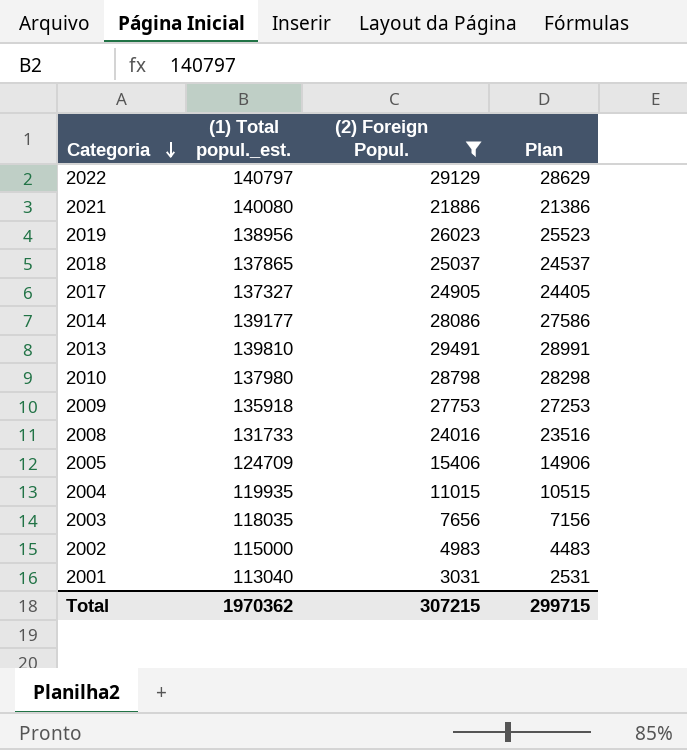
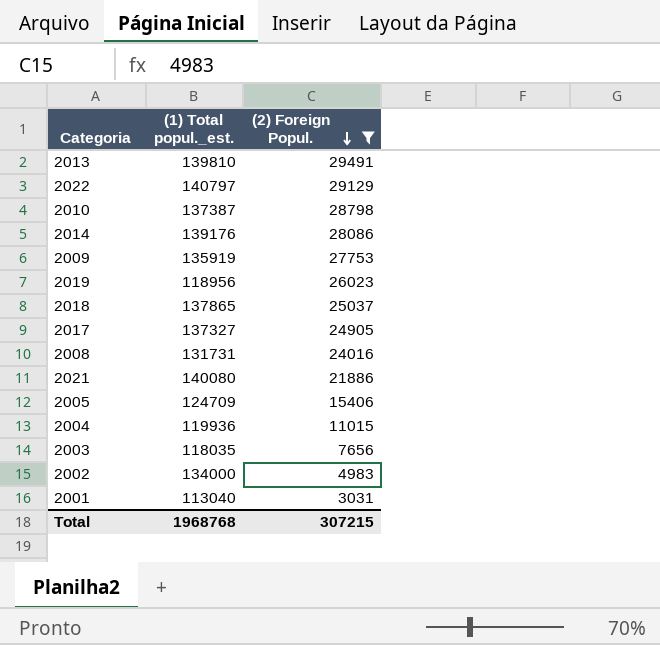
row order: Categoria descending -> (2) Foreign Popul. descending
column Plan | formula: [(2) Foreign Popul.] - 500 -> none
2010 | (1) Total popul._est.: 137980 -> 137387
2014 | (1) Total popul._est.: 139177 -> 139176
2009 | (1) Total popul._est.: 135918 -> 135919
2019 | (1) Total popul._est.: 138956 -> 118956
2008 | (1) Total popul._est.: 131733 -> 131731
2004 | (1) Total popul._est.: 119935 -> 119936
2002 | (1) Total popul._est.: 115000 -> 134000
Total | (1) Total popul._est.: 1970362 -> 1968768

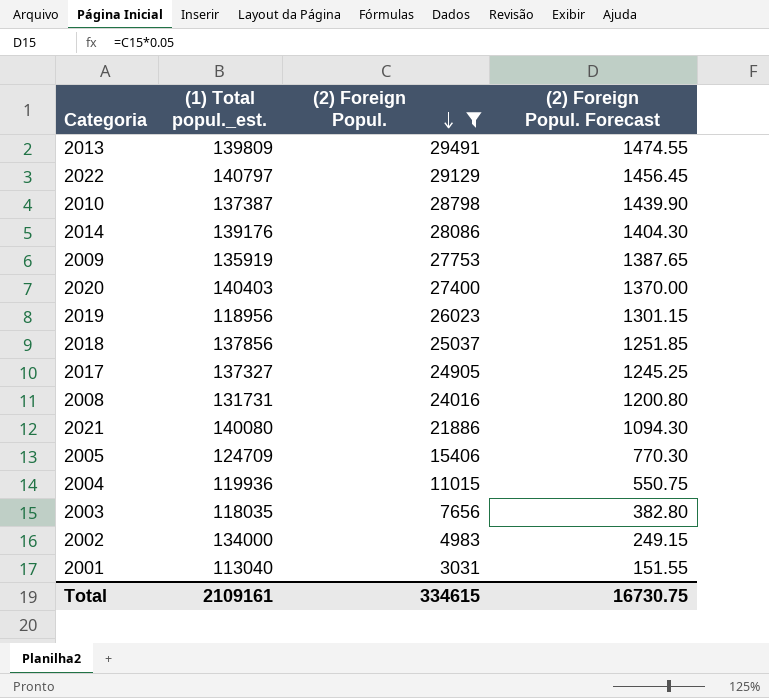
column (2) Foreign Popul. Forecast | formula: none -> [(2) Foreign Popul.] * 0.05
2013 | (1) Total popul._est.: 139810 -> 139809
row 2020: none -> 140403 | 27400 | 1370.00
2018 | (1) Total popul._est.: 137865 -> 137856
Total | (1) Total popul._est.: 1968768 -> 2109161
Total | (2) Foreign Popul.: 307215 -> 334615

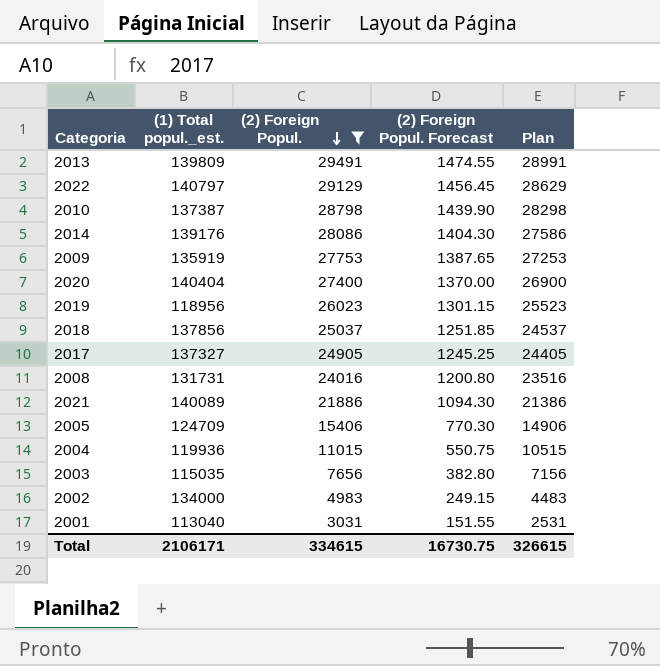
column Plan | formula: none -> [(2) Foreign Popul.] - 500
2020 | (1) Total popul._est.: 140403 -> 140404
2021 | (1) Total popul._est.: 140080 -> 140089
2003 | (1) Total popul._est.: 118035 -> 115035
Total | (1) Total popul._est.: 2109161 -> 2106171

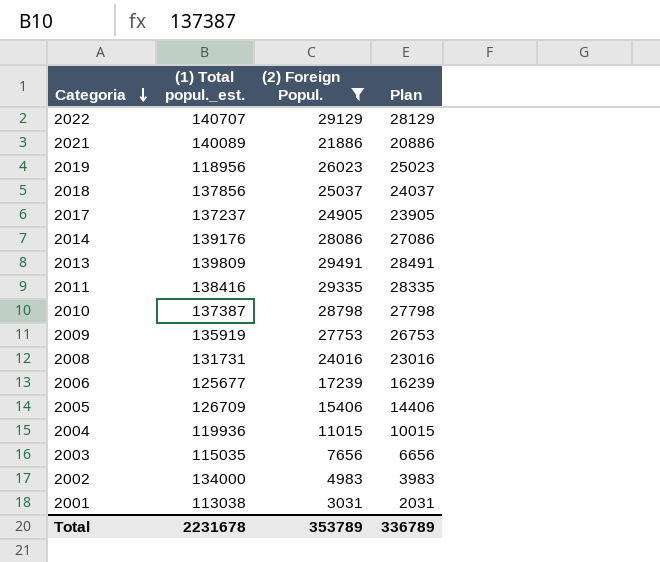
row order: (2) Foreign Popul. descending -> Categoria descending
column (2) Foreign Popul. Forecast | formula: [(2) Foreign Popul.] * 0.05 -> none
column Plan | formula: [(2) Foreign Popul.] - 500 -> [(2) Foreign Popul.] - 1000
row 2020: 140404 | 27400 | 1370.00 | 26900 -> none
2022 | (1) Total popul._est.: 140797 -> 140707
2017 | (1) Total popul._est.: 137327 -> 137237
row 2011: none -> 138416 | 29335 | 28335
row 2006: none -> 125677 | 17239 | 16239
2005 | (1) Total popul._est.: 124709 -> 126709
2001 | (1) Total popul._est.: 113040 -> 113038
Total | (1) Total popul._est.: 2106171 -> 2231678
Total | (2) Foreign Popul.: 334615 -> 353789
Total | Plan: 326615 -> 336789

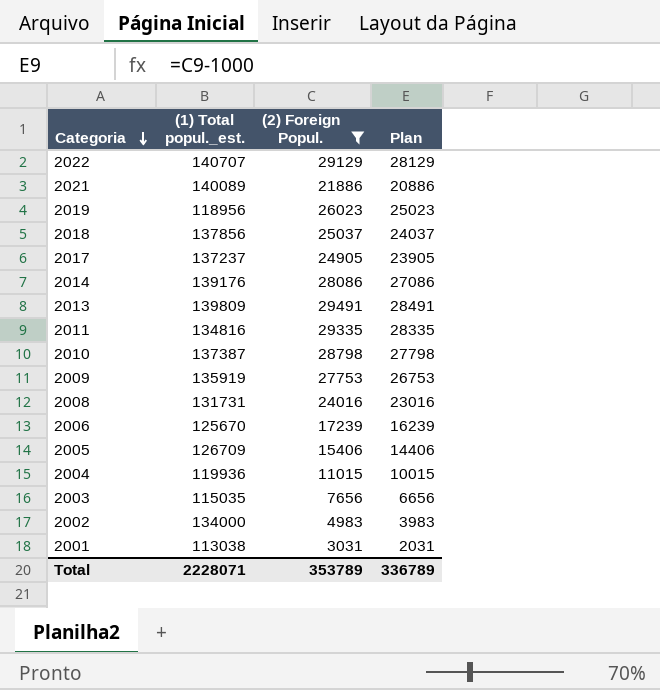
2011 | (1) Total popul._est.: 138416 -> 134816
2006 | (1) Total popul._est.: 125677 -> 125670
Total | (1) Total popul._est.: 2231678 -> 2228071

